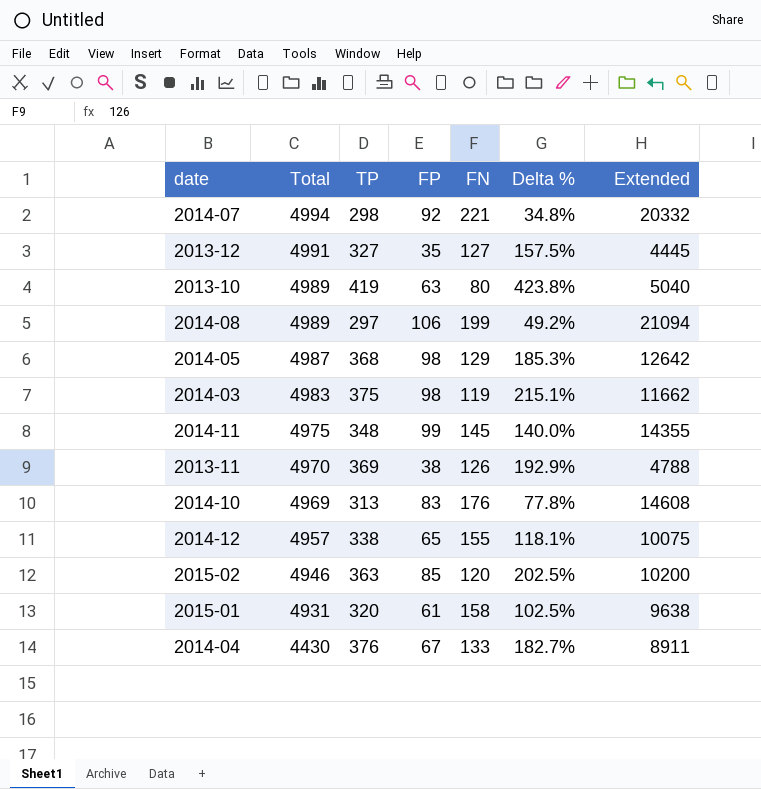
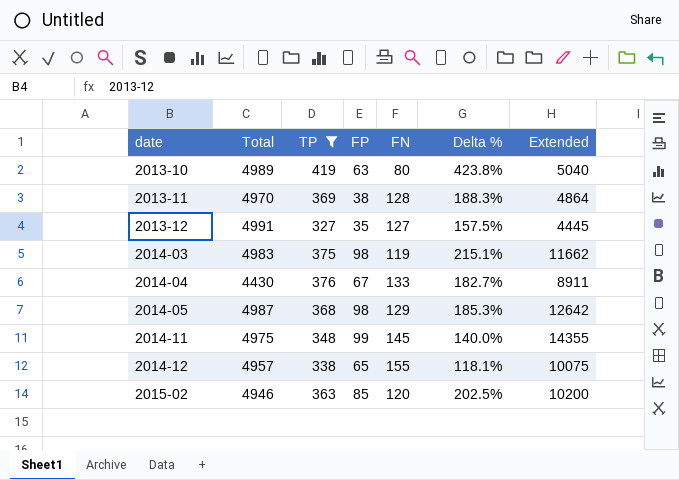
filter: none -> TP >= 327
row order: Total descending -> date ascending
2013-11 | FN: 126 -> 128
2013-11 | Delta %: 192.9% -> 188.3%
2013-11 | Extended: 4788 -> 4864

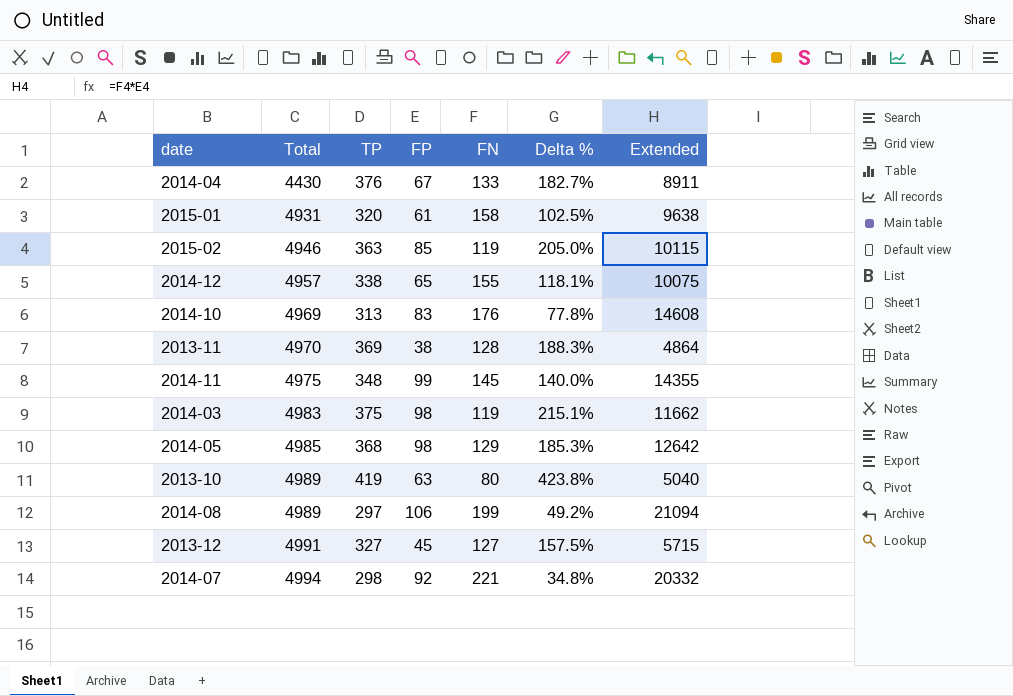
filter: TP >= 327 -> none
row order: date ascending -> Total ascending
2015-02 | FN: 120 -> 119
2015-02 | Delta %: 202.5% -> 205.0%
2015-02 | Extended: 10200 -> 10115
2014-05 | Total: 4987 -> 4985
2013-12 | FP: 35 -> 45
2013-12 | Extended: 4445 -> 5715

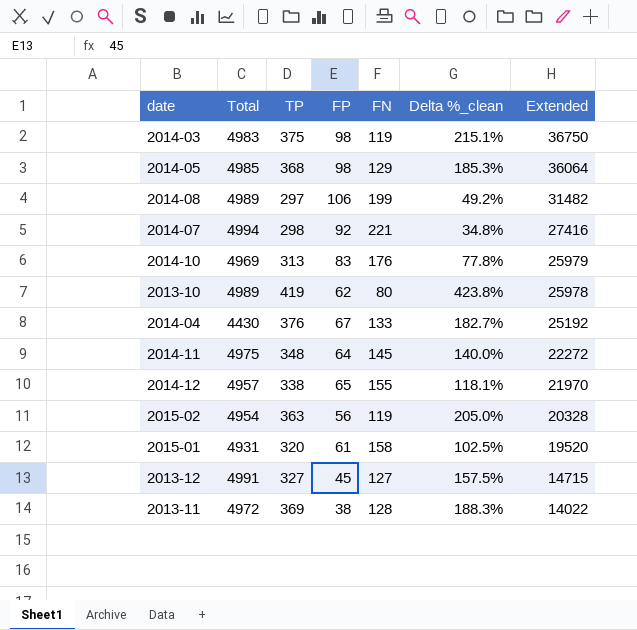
row order: Total ascending -> Extended descending
column name: Delta % -> Delta %_clean
column Extended | formula: [FP] * [FN] -> [TP] * [FP]
2013-10 | FP: 63 -> 62
2014-11 | FP: 99 -> 64
2015-02 | Total: 4946 -> 4954
2015-02 | FP: 85 -> 56
2013-11 | Total: 4970 -> 4972

